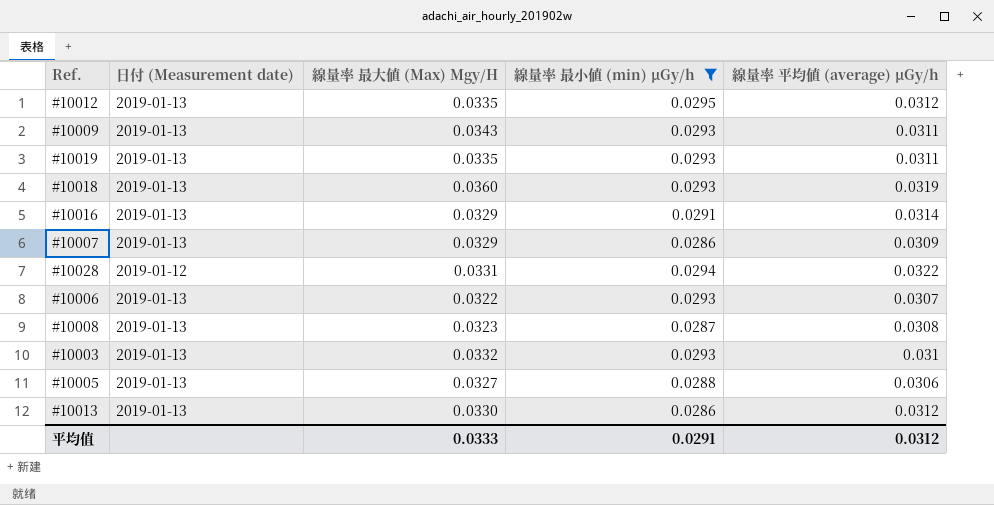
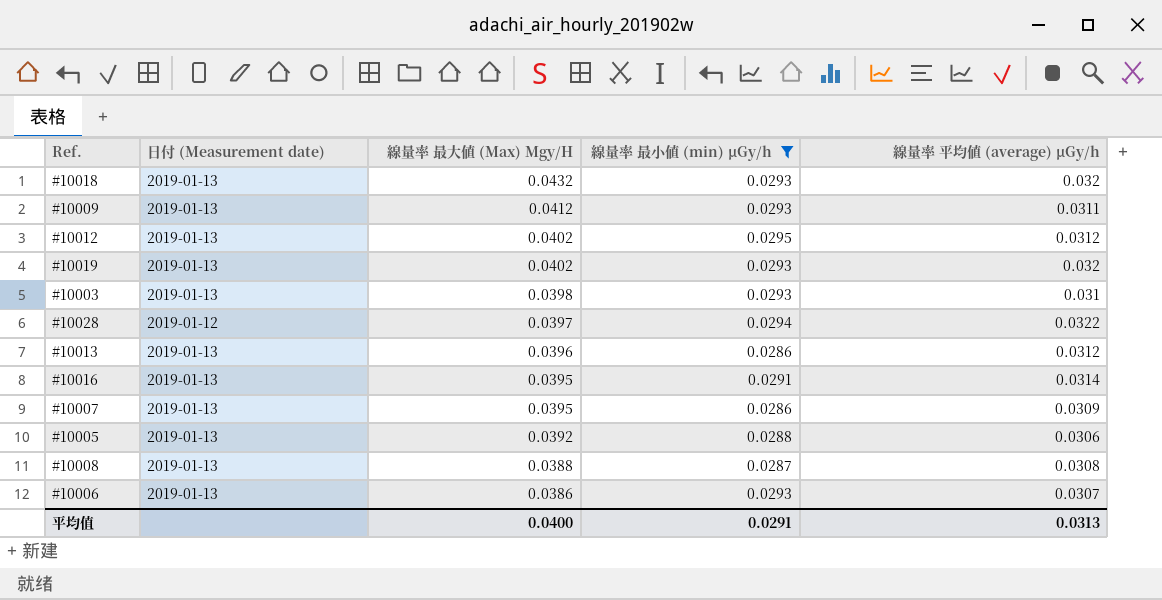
row order: none -> 線量率 最大値 (Max) Μgy/H descending
#10018 | 線量率 最大値 (Max) Μgy/H: 0.0360 -> 0.0432
#10018 | 線量率 平均値 (average) μGy/h: 0.0319 -> 0.032
#10009 | 線量率 最大値 (Max) Μgy/H: 0.0343 -> 0.0412
#10012 | 線量率 最大値 (Max) Μgy/H: 0.0335 -> 0.0402
#10019 | 線量率 最大値 (Max) Μgy/H: 0.0335 -> 0.0402
#10019 | 線量率 平均値 (average) μGy/h: 0.0311 -> 0.032
#10003 | 線量率 最大値 (Max) Μgy/H: 0.0332 -> 0.0398
#10028 | 線量率 最大値 (Max) Μgy/H: 0.0331 -> 0.0397
#10013 | 線量率 最大値 (Max) Μgy/H: 0.0330 -> 0.0396
#10016 | 線量率 最大値 (Max) Μgy/H: 0.0329 -> 0.0395
#10007 | 線量率 最大値 (Max) Μgy/H: 0.0329 -> 0.0395
#10005 | 線量率 最大値 (Max) Μgy/H: 0.0327 -> 0.0392
#10008 | 線量率 最大値 (Max) Μgy/H: 0.0323 -> 0.0388
#10006 | 線量率 最大値 (Max) Μgy/H: 0.0322 -> 0.0386
平均值 | 線量率 最大値 (Max) Μgy/H: 0.0333 -> 0.0400
平均值 | 線量率 平均値 (average) μGy/h: 0.0312 -> 0.0313

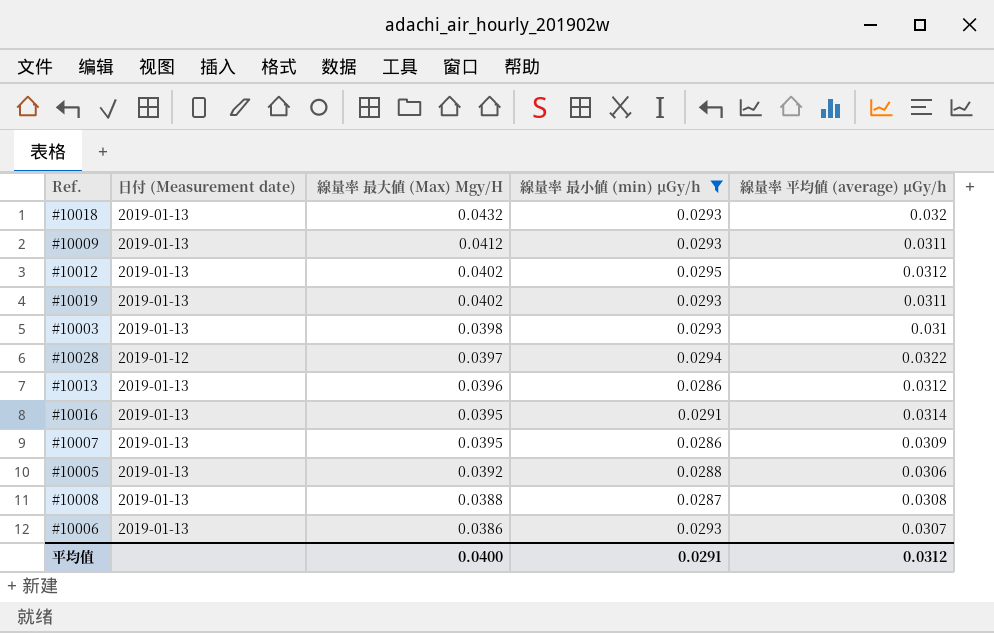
#10019 | 線量率 平均値 (average) μGy/h: 0.032 -> 0.0311
平均值 | 線量率 平均値 (average) μGy/h: 0.0313 -> 0.0312

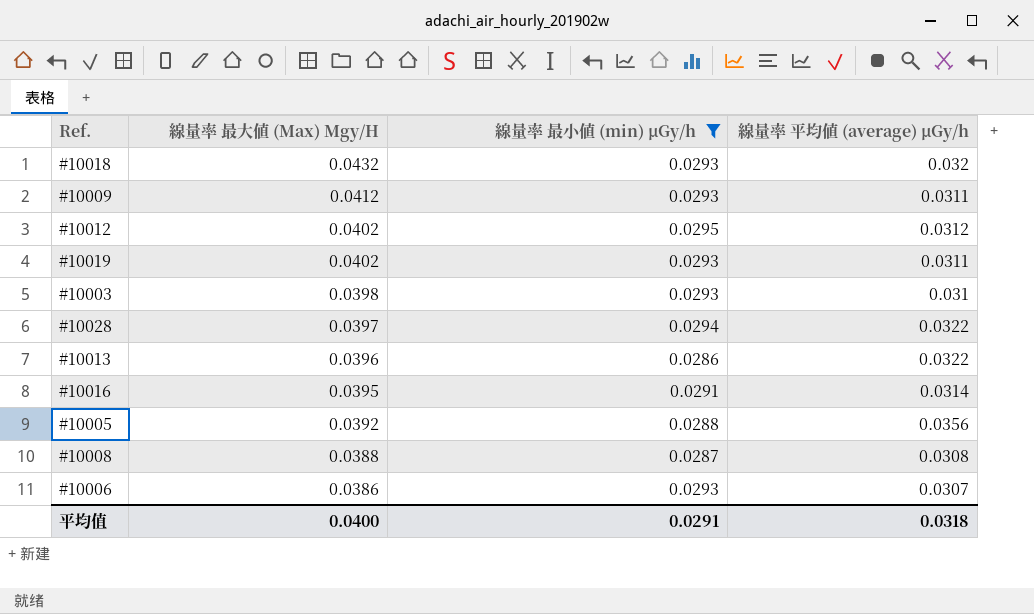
column 日付 (Measurement date) | position: 2 -> none
row #10007: 2019-01-13 | 0.0395 | 0.0286 | 0.0309 -> none
#10013 | 線量率 平均値 (average) μGy/h: 0.0312 -> 0.0322
#10005 | 線量率 平均値 (average) μGy/h: 0.0306 -> 0.0356
平均值 | 線量率 平均値 (average) μGy/h: 0.0312 -> 0.0318

